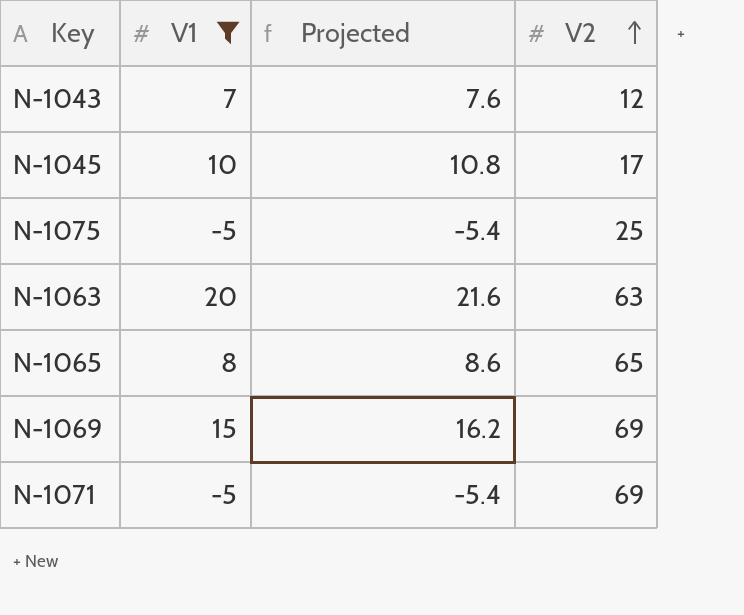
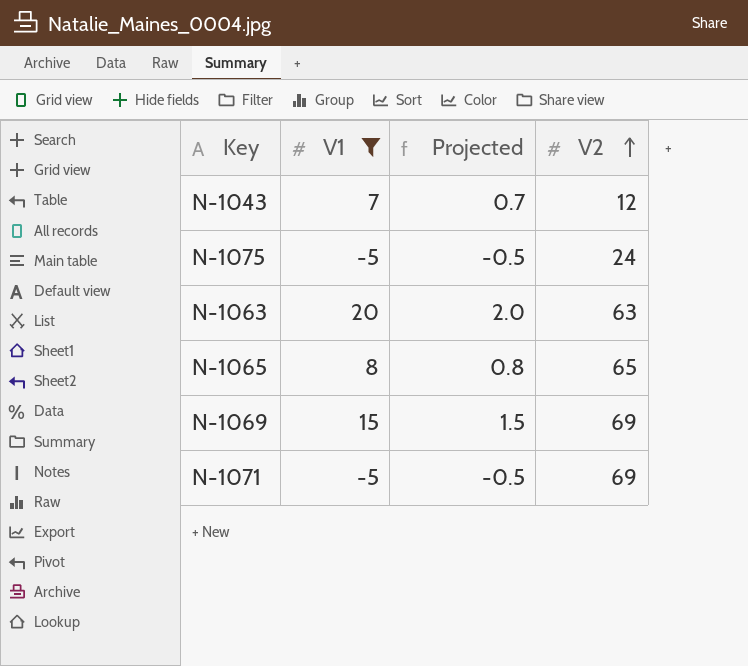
column Projected | formula: [V1] * 1.08 -> [V1] * 0.1
row N-1045: 10 | 10.8 | 17 -> none
N-1075 | V2: 25 -> 24

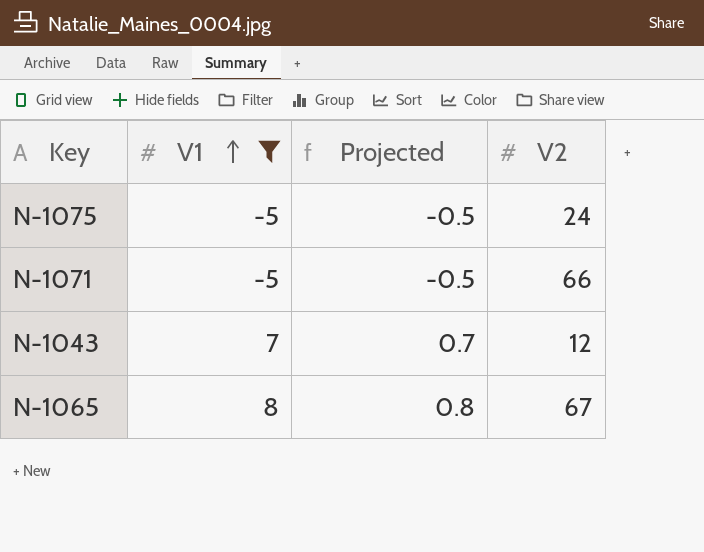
row order: V2 ascending -> V1 ascending
row N-1063: 20 | 2.0 | 63 -> none
row N-1069: 15 | 1.5 | 69 -> none
N-1071 | V2: 69 -> 66
N-1065 | V2: 65 -> 67

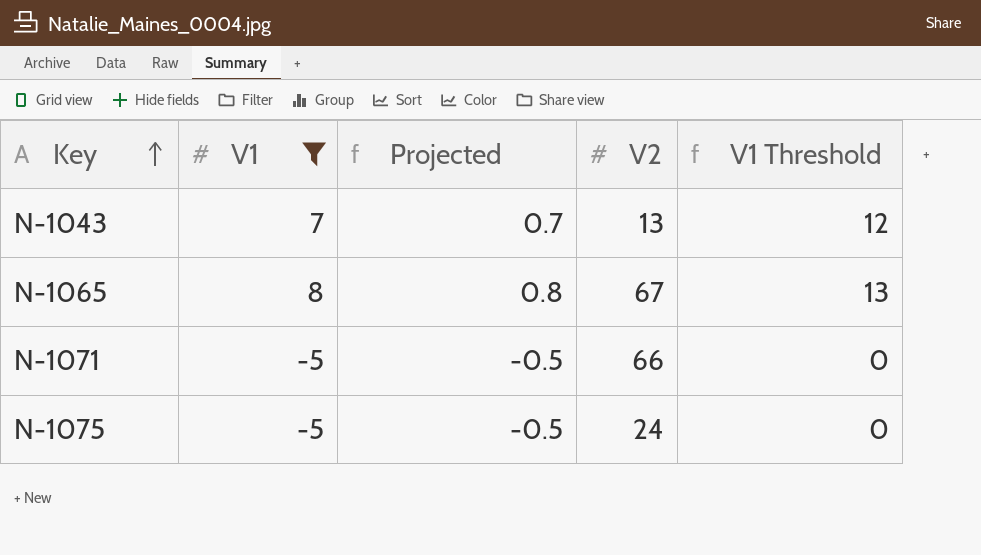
row order: V1 ascending -> Key ascending
column V1 Threshold | formula: none -> [V1] + 5
N-1043 | V2: 12 -> 13

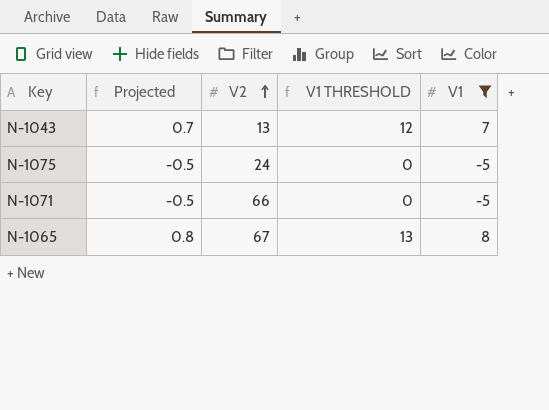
row order: Key ascending -> V2 ascending
column name: V1 Threshold -> V1 THRESHOLD
column V1 | position: 2 -> 5

